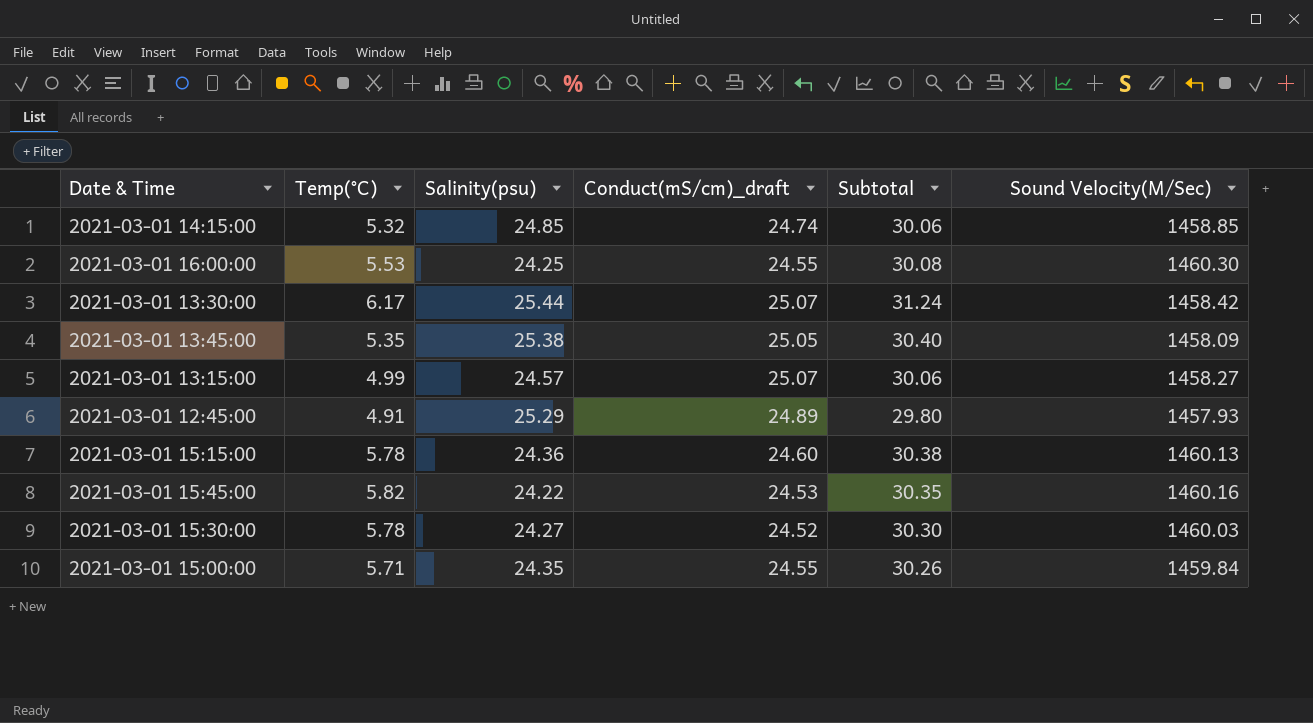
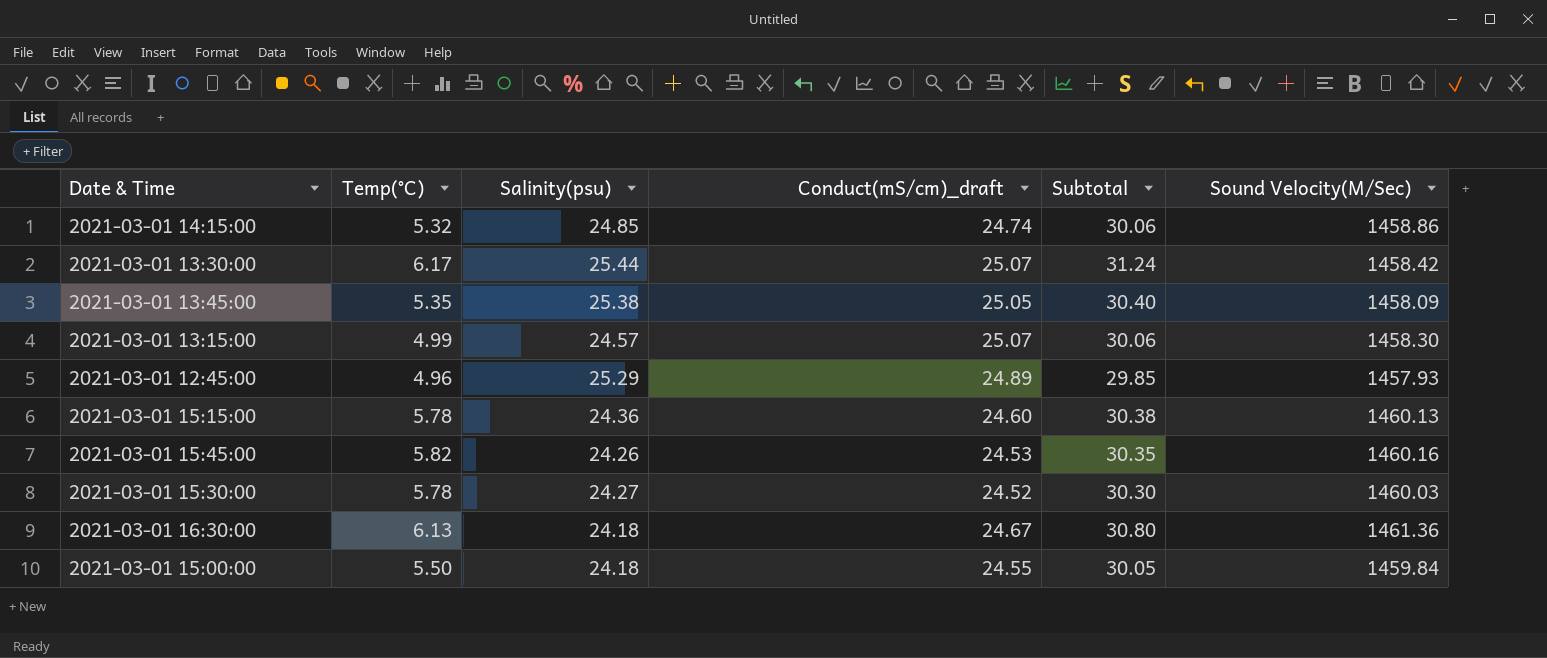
row 2021-03-01 16:00:00: 5.53 | 24.25 | 24.55 | 30.08 | 1460.30 -> none
2021-03-01 14:15:00 | Sound Velocity(M/Sec): 1458.85 -> 1458.86
2021-03-01 13:15:00 | Sound Velocity(M/Sec): 1458.27 -> 1458.30
2021-03-01 12:45:00 | Temp(°C): 4.91 -> 4.96
2021-03-01 12:45:00 | Subtotal: 29.80 -> 29.85
2021-03-01 15:45:00 | Salinity(psu): 24.22 -> 24.26
row 2021-03-01 16:30:00: none -> 6.13 | 24.18 | 24.67 | 30.80 | 1461.36
2021-03-01 15:00:00 | Temp(°C): 5.71 -> 5.50
2021-03-01 15:00:00 | Salinity(psu): 24.35 -> 24.18
2021-03-01 15:00:00 | Subtotal: 30.26 -> 30.05

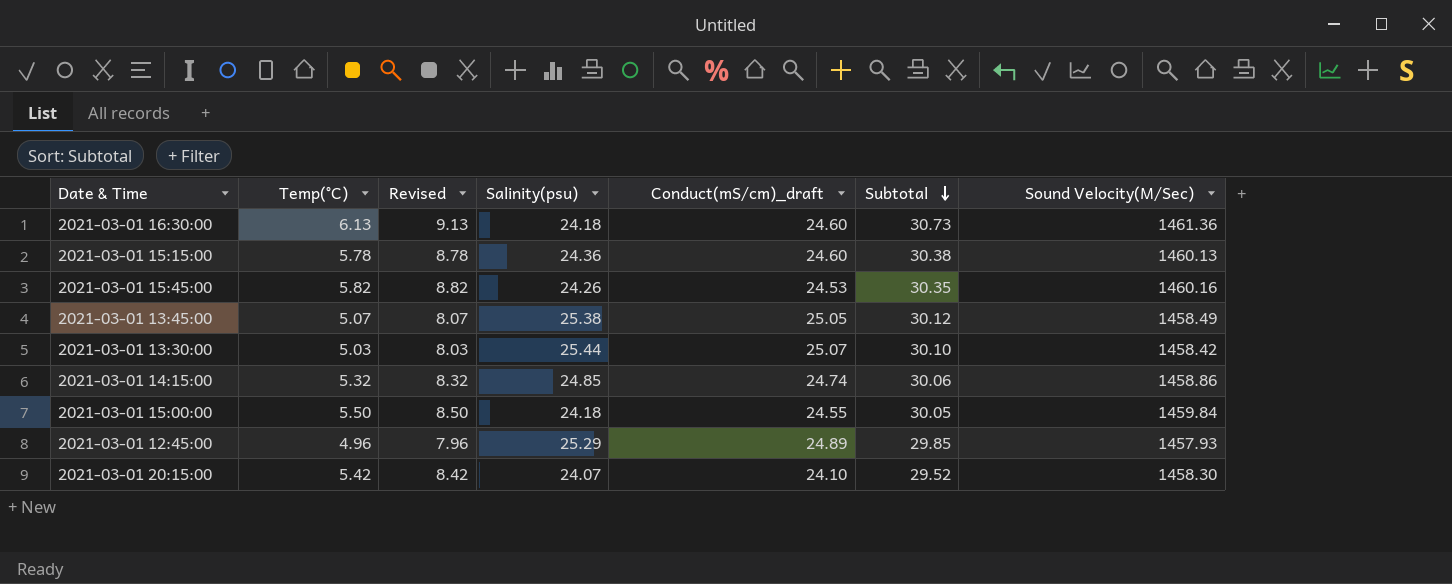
row order: none -> Subtotal descending
column Revised | formula: none -> [Temp(°C)] + 3
row 2021-03-01 13:15:00: 4.99 | 24.57 | 25.07 | 30.06 | 1458.30 -> none
row 2021-03-01 15:30:00: 5.78 | 24.27 | 24.52 | 30.30 | 1460.03 -> none
2021-03-01 16:30:00 | Conduct(mS/cm)_draft: 24.67 -> 24.60
2021-03-01 16:30:00 | Subtotal: 30.80 -> 30.73
2021-03-01 13:45:00 | Temp(°C): 5.35 -> 5.07
2021-03-01 13:45:00 | Subtotal: 30.40 -> 30.12
2021-03-01 13:45:00 | Sound Velocity(M/Sec): 1458.09 -> 1458.49
2021-03-01 13:30:00 | Temp(°C): 6.17 -> 5.03
2021-03-01 13:30:00 | Subtotal: 31.24 -> 30.10
row 2021-03-01 20:15:00: none -> 5.42 | 8.42 | 24.07 | 24.10 | 29.52 | 1458.30

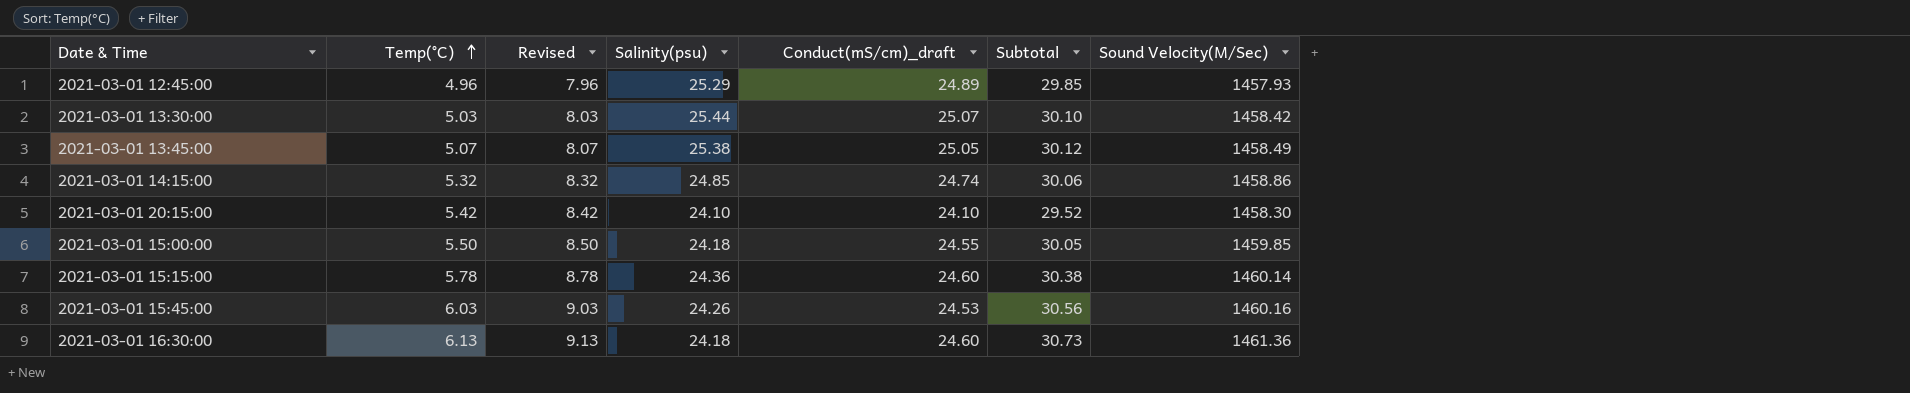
row order: Subtotal descending -> Temp(°C) ascending
2021-03-01 20:15:00 | Salinity(psu): 24.07 -> 24.10
2021-03-01 15:00:00 | Sound Velocity(M/Sec): 1459.84 -> 1459.85
2021-03-01 15:15:00 | Sound Velocity(M/Sec): 1460.13 -> 1460.14
2021-03-01 15:45:00 | Temp(°C): 5.82 -> 6.03
2021-03-01 15:45:00 | Revised: 8.82 -> 9.03
2021-03-01 15:45:00 | Subtotal: 30.35 -> 30.56

